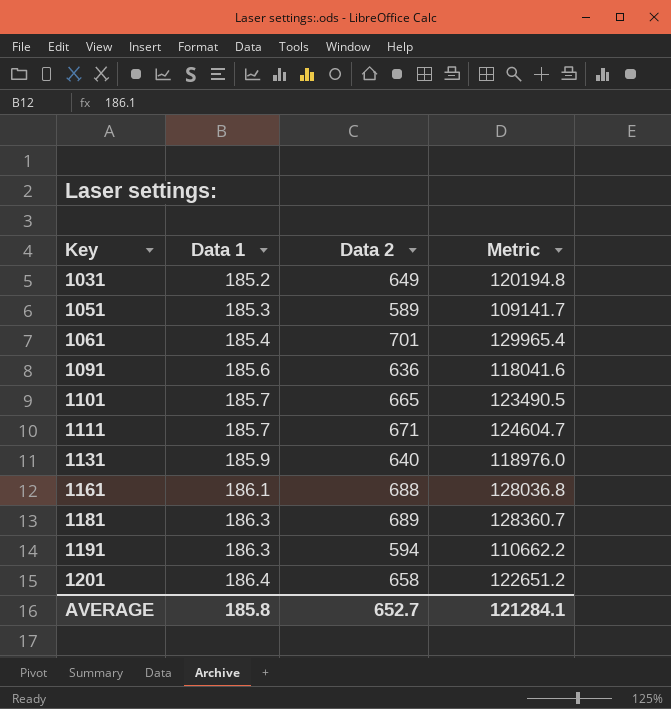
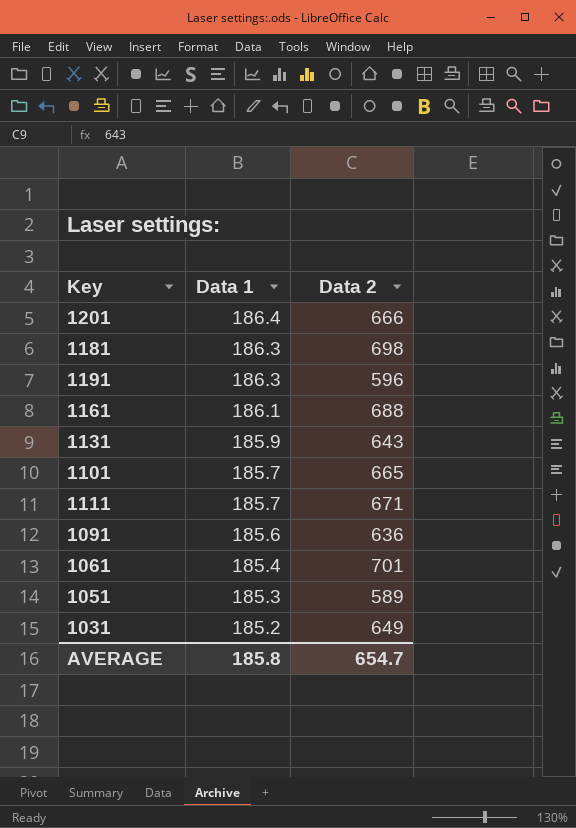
row order: Key ascending -> Data 1 descending
column Metric | formula: [Data 1] * [Data 2] -> none
1201 | Data 2: 658 -> 666
1181 | Data 2: 689 -> 698
1191 | Data 2: 594 -> 596
1131 | Data 2: 640 -> 643
AVERAGE | Data 2: 652.7 -> 654.7

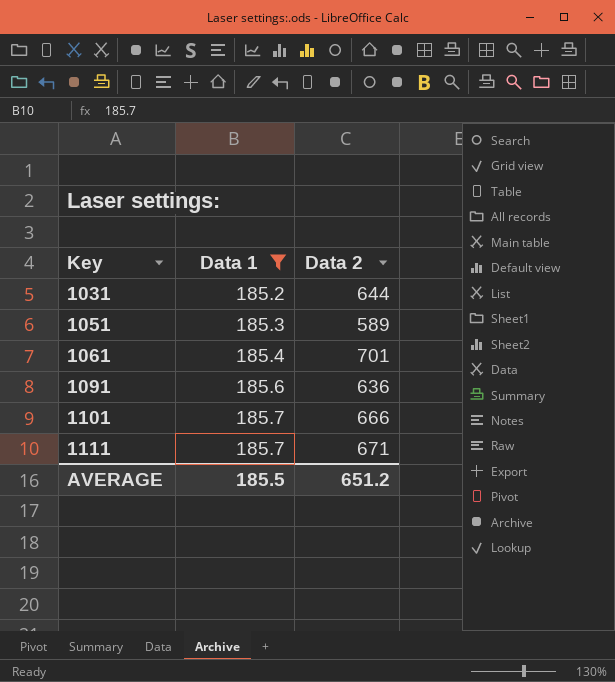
filter: none -> Data 1 <= 185.7
row order: Data 1 descending -> Key ascending
1031 | Data 2: 649 -> 644
1101 | Data 2: 665 -> 666
AVERAGE | Data 1: 185.8 -> 185.5
AVERAGE | Data 2: 654.7 -> 651.2

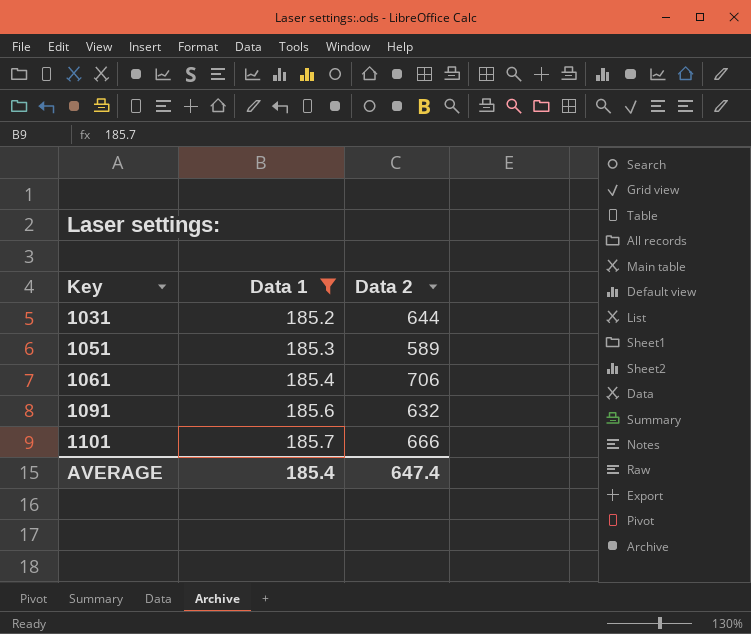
row 1111: 185.7 | 671 -> none
1061 | Data 2: 701 -> 706
1091 | Data 2: 636 -> 632
AVERAGE | Data 1: 185.5 -> 185.4
AVERAGE | Data 2: 651.2 -> 647.4

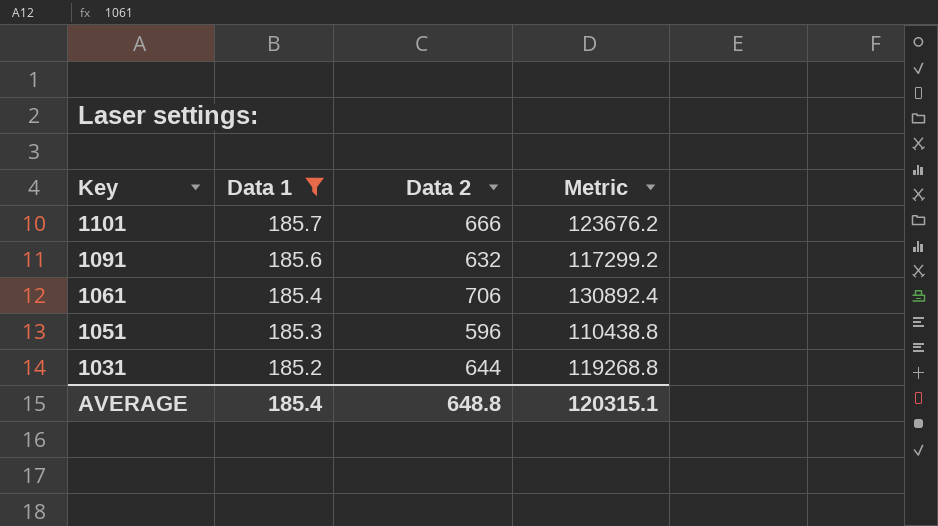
row order: Key ascending -> Key descending
column Metric | formula: none -> [Data 1] * [Data 2]
1051 | Data 2: 589 -> 596
AVERAGE | Data 2: 647.4 -> 648.8

